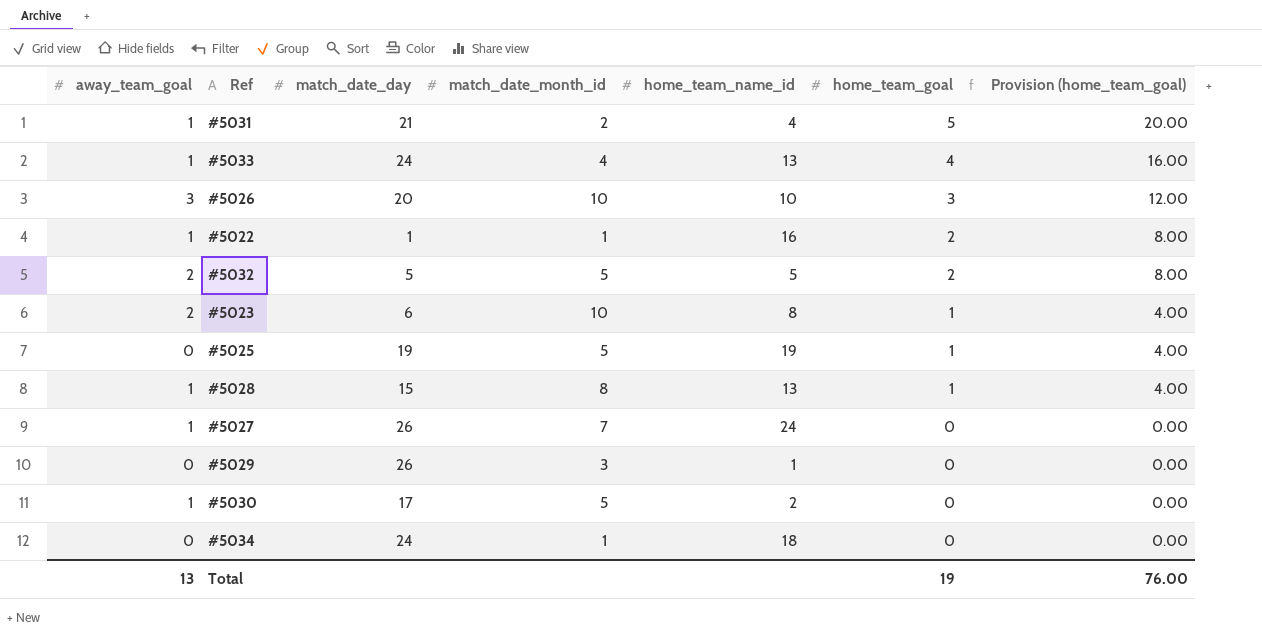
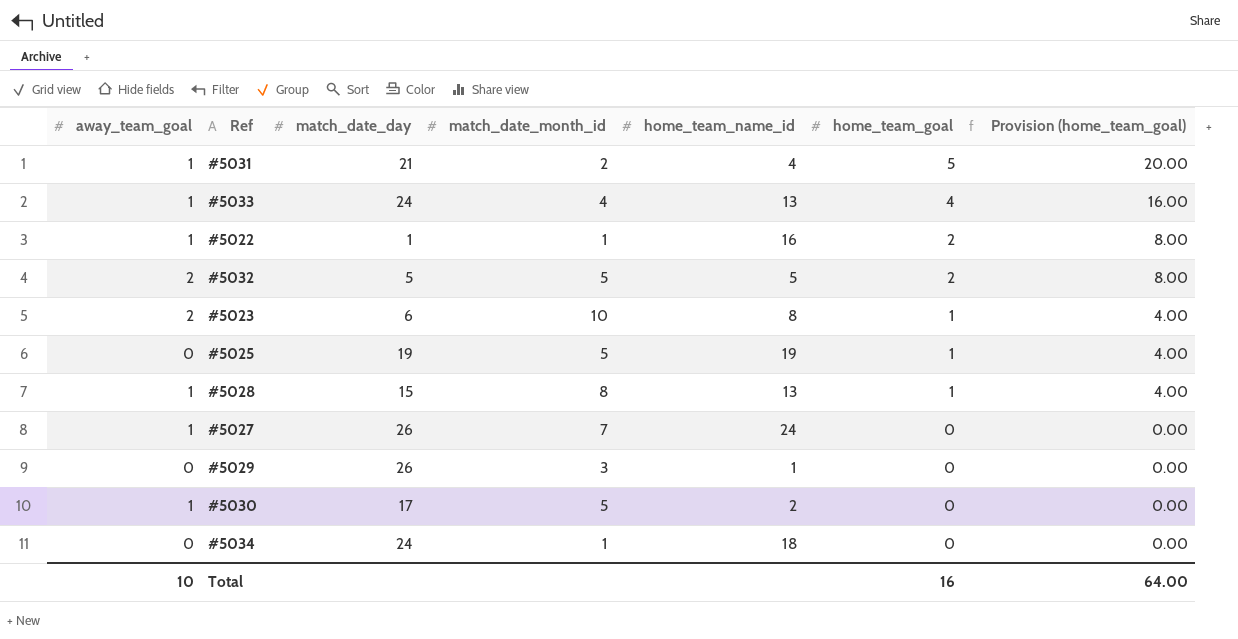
row #5026: 3 | 20 | 10 | 10 | 3 | 12.00 -> none
Total | away_team_goal: 13 -> 10
Total | home_team_goal: 19 -> 16
Total | Provision (home_team_goal): 76.00 -> 64.00

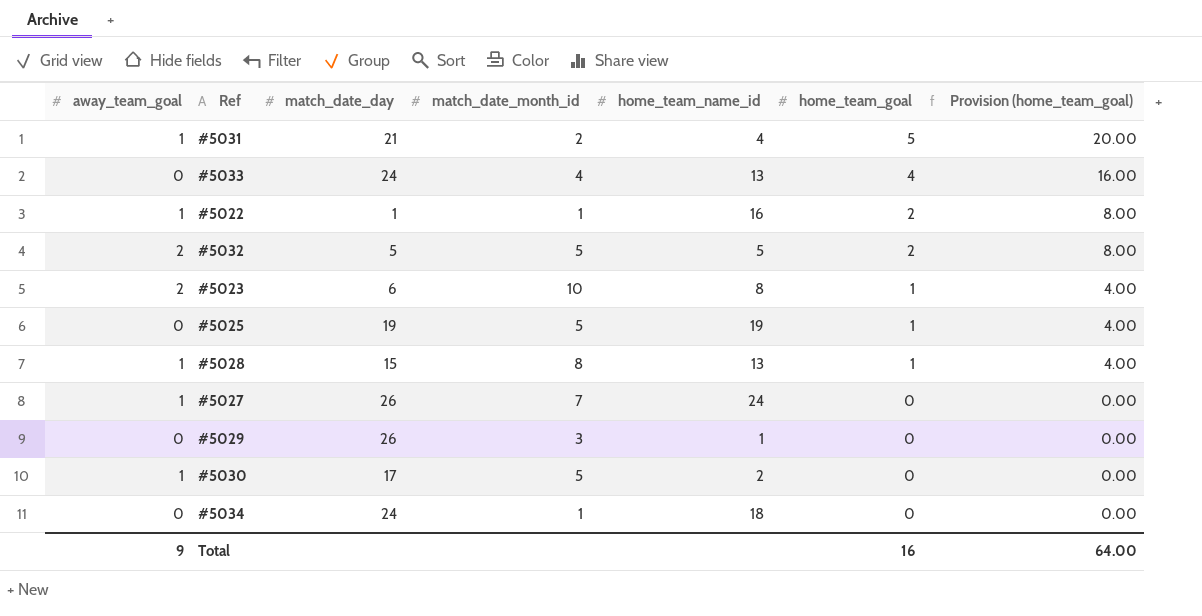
#5033 | away_team_goal: 1 -> 0
Total | away_team_goal: 10 -> 9

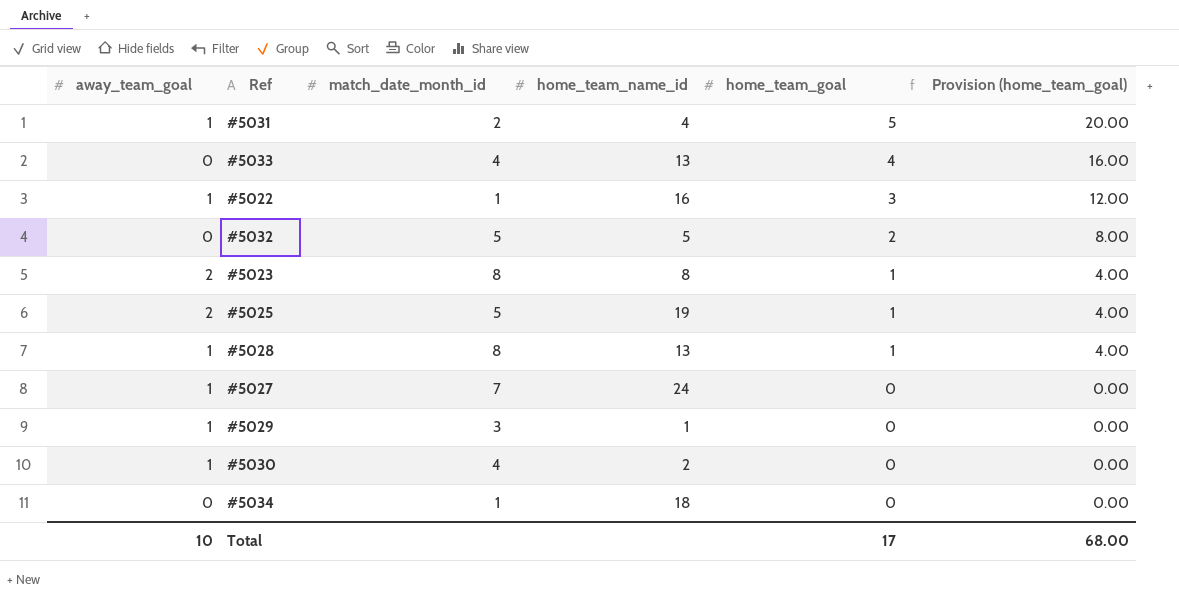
column match_date_day | position: 3 -> none
#5022 | home_team_goal: 2 -> 3
#5022 | Provision (home_team_goal): 8.00 -> 12.00
#5032 | away_team_goal: 2 -> 0
#5023 | match_date_month_id: 10 -> 8
#5025 | away_team_goal: 0 -> 2
#5029 | away_team_goal: 0 -> 1
#5030 | match_date_month_id: 5 -> 4
Total | away_team_goal: 9 -> 10
Total | home_team_goal: 16 -> 17
Total | Provision (home_team_goal): 64.00 -> 68.00

